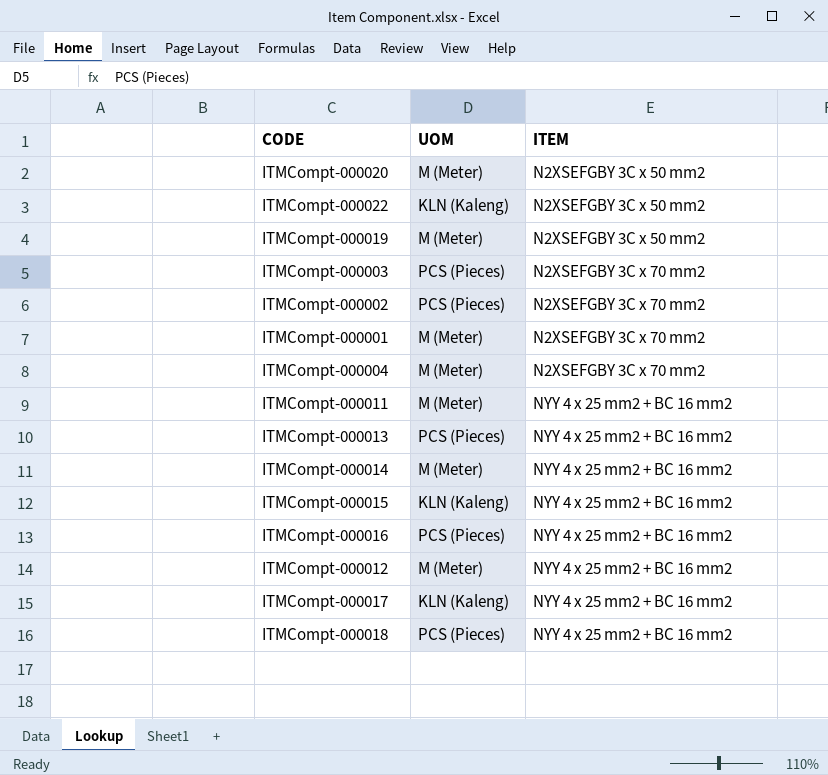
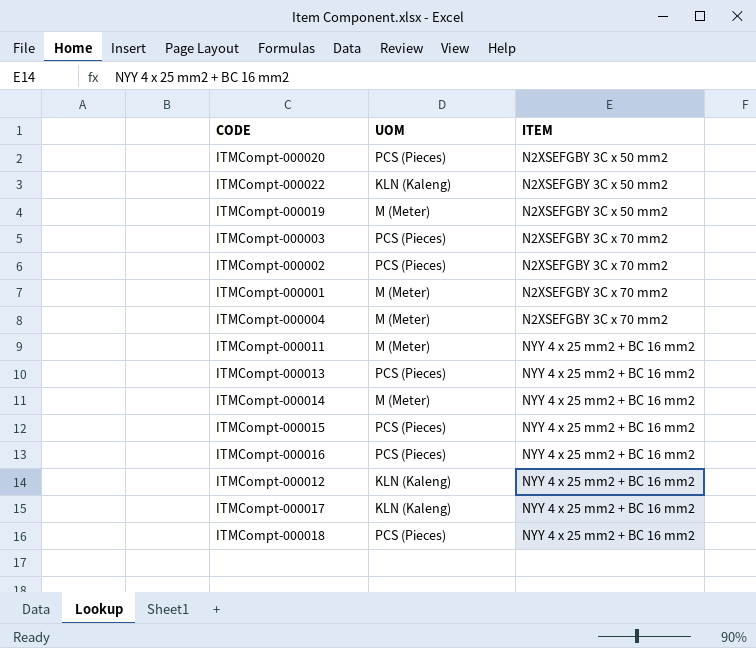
ITMCompt-000020 | UOM: M (Meter) -> PCS (Pieces)
ITMCompt-000015 | UOM: KLN (Kaleng) -> PCS (Pieces)
ITMCompt-000012 | UOM: M (Meter) -> KLN (Kaleng)

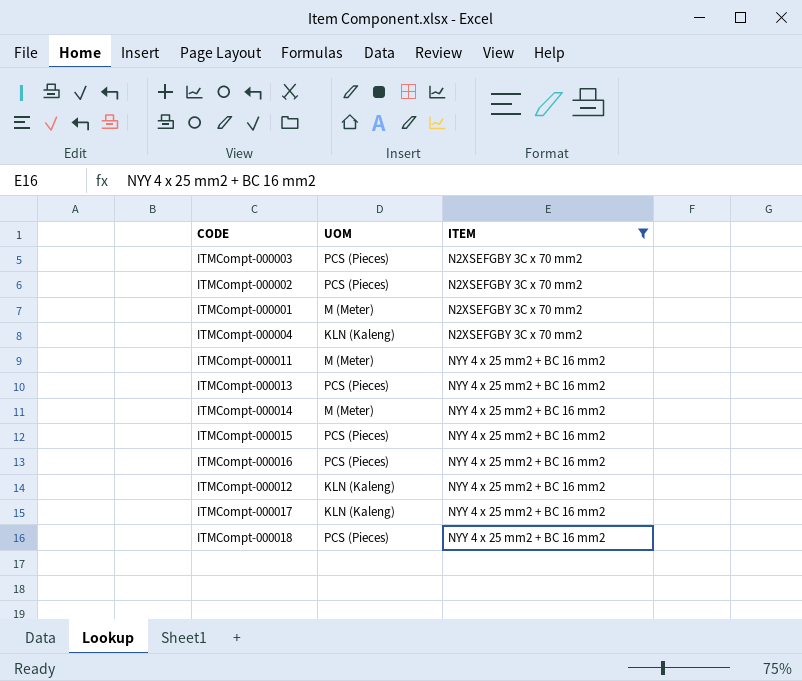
filter: none -> ITEM != N2XSEFGBY 3C x 50 mm2
ITMCompt-000004 | UOM: M (Meter) -> KLN (Kaleng)

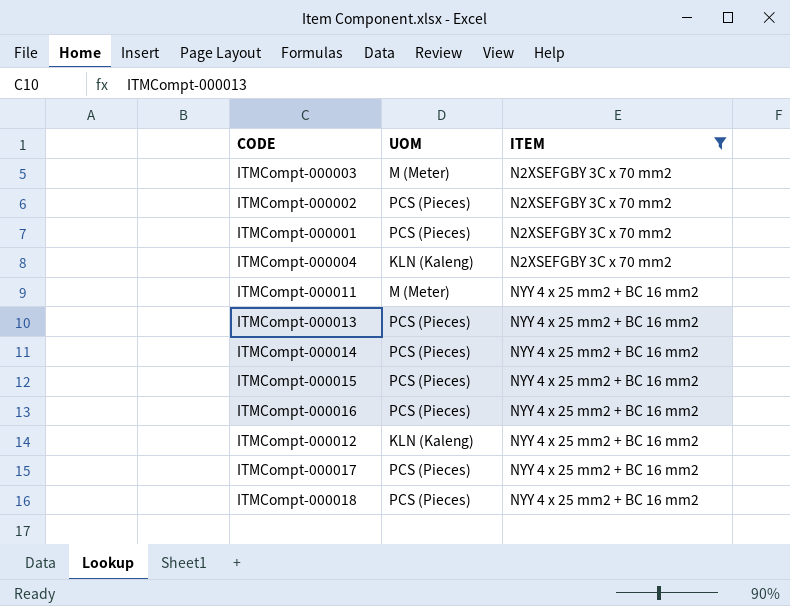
ITMCompt-000003 | UOM: PCS (Pieces) -> M (Meter)
ITMCompt-000001 | UOM: M (Meter) -> PCS (Pieces)
ITMCompt-000014 | UOM: M (Meter) -> PCS (Pieces)
ITMCompt-000017 | UOM: KLN (Kaleng) -> PCS (Pieces)

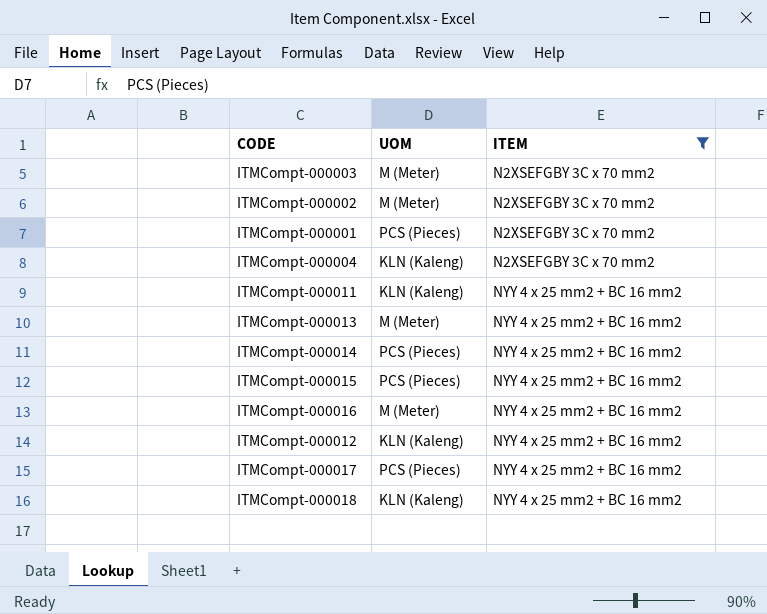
ITMCompt-000002 | UOM: PCS (Pieces) -> M (Meter)
ITMCompt-000011 | UOM: M (Meter) -> KLN (Kaleng)
ITMCompt-000013 | UOM: PCS (Pieces) -> M (Meter)
ITMCompt-000016 | UOM: PCS (Pieces) -> M (Meter)
ITMCompt-000018 | UOM: PCS (Pieces) -> KLN (Kaleng)

